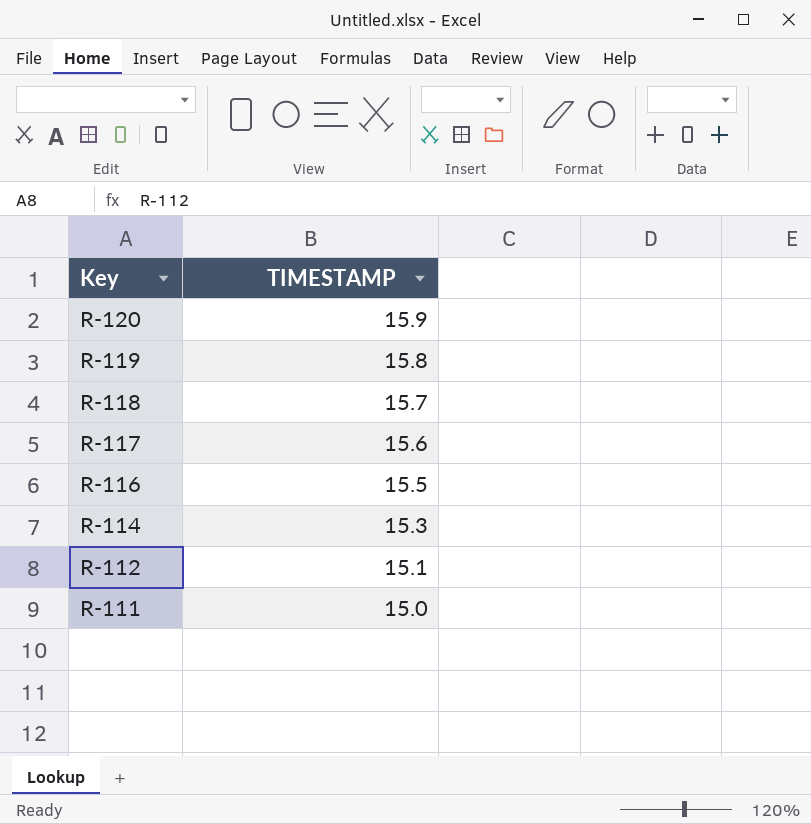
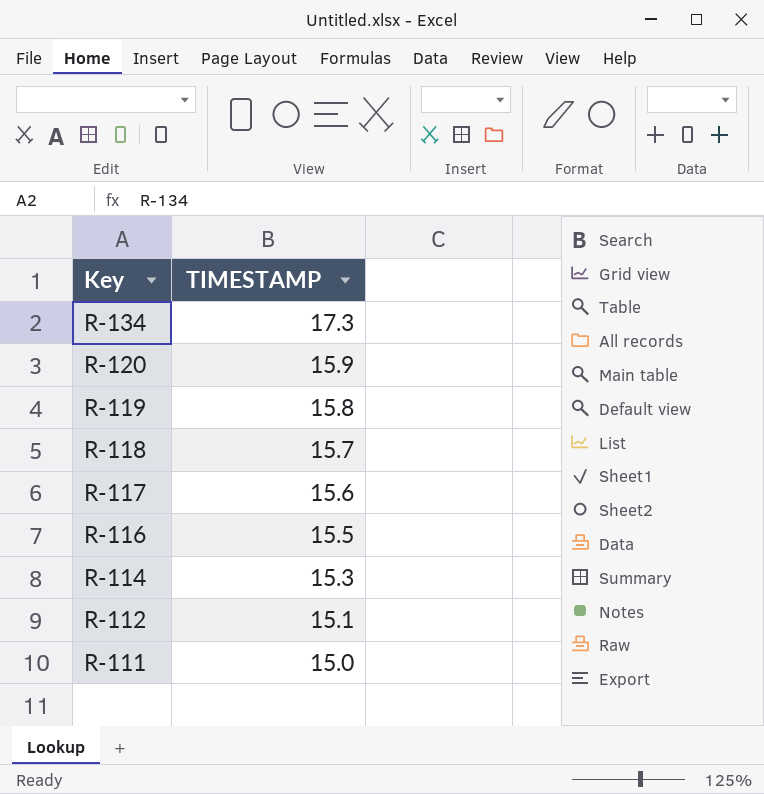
row R-134: none -> 17.3

